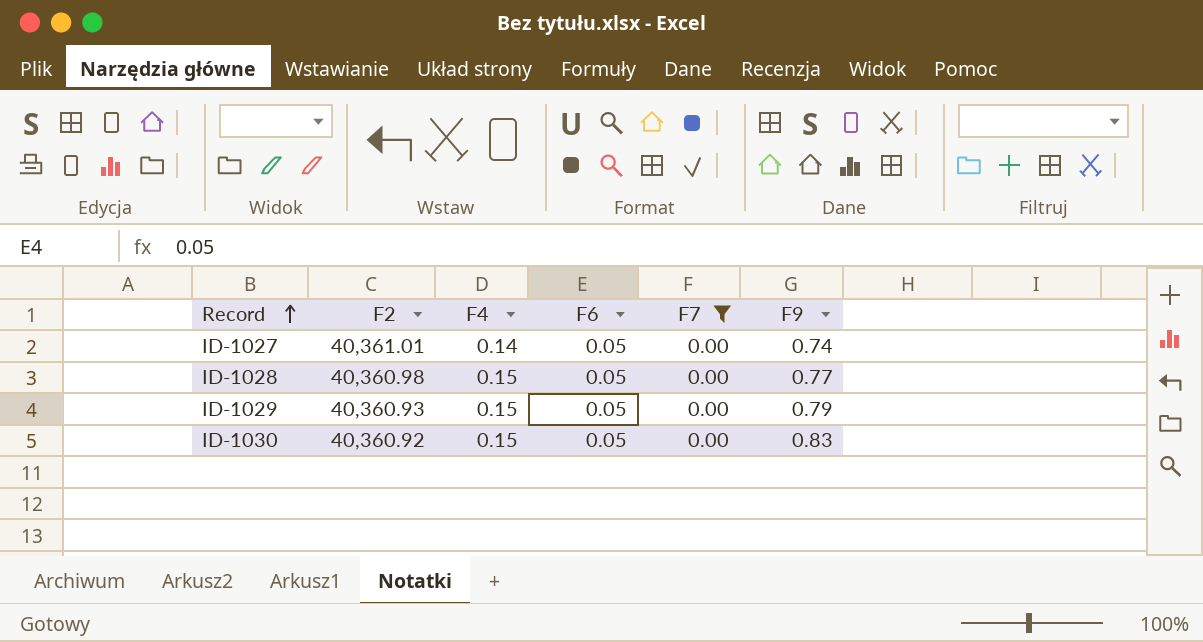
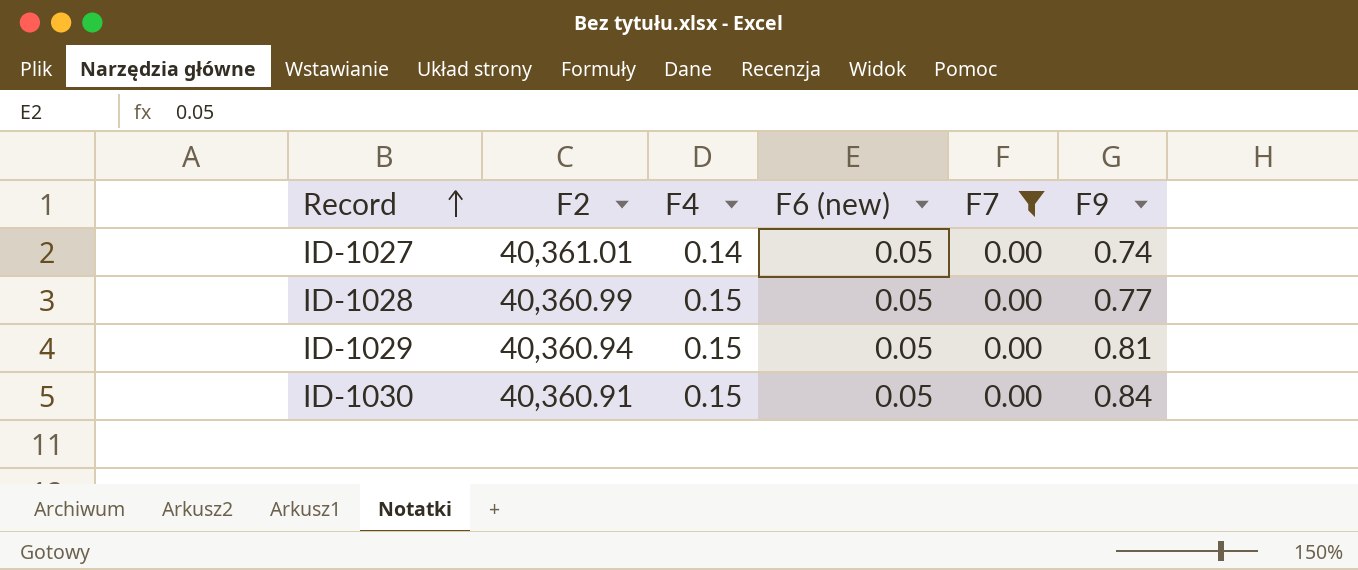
column name: F6 -> F6 (new)
ID-1028 | F2: 40,360.98 -> 40,360.99
ID-1029 | F2: 40,360.93 -> 40,360.94
ID-1029 | F9: 0.79 -> 0.81
ID-1030 | F2: 40,360.92 -> 40,360.91
ID-1030 | F9: 0.83 -> 0.84

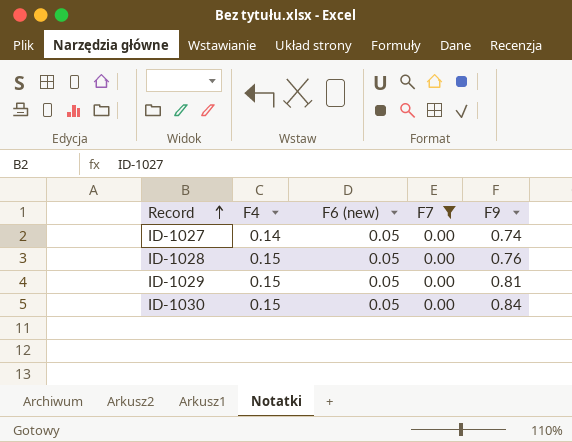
column F2 | position: 2 -> none
ID-1028 | F9: 0.77 -> 0.76

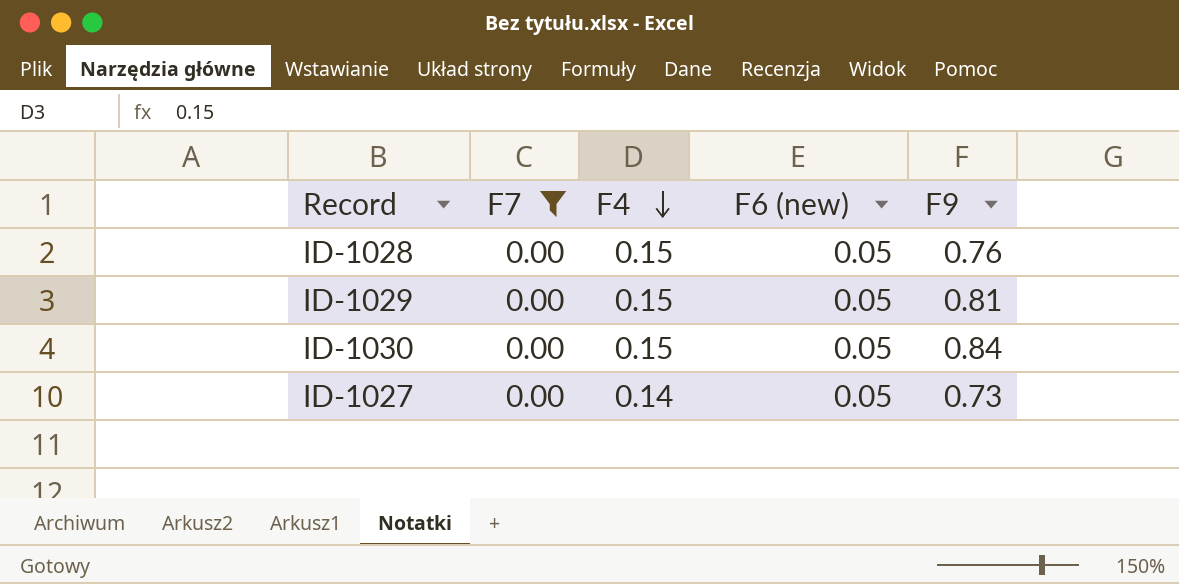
row order: Record ascending -> F4 descending
column F7 | position: 4 -> 2
ID-1027 | F9: 0.74 -> 0.73

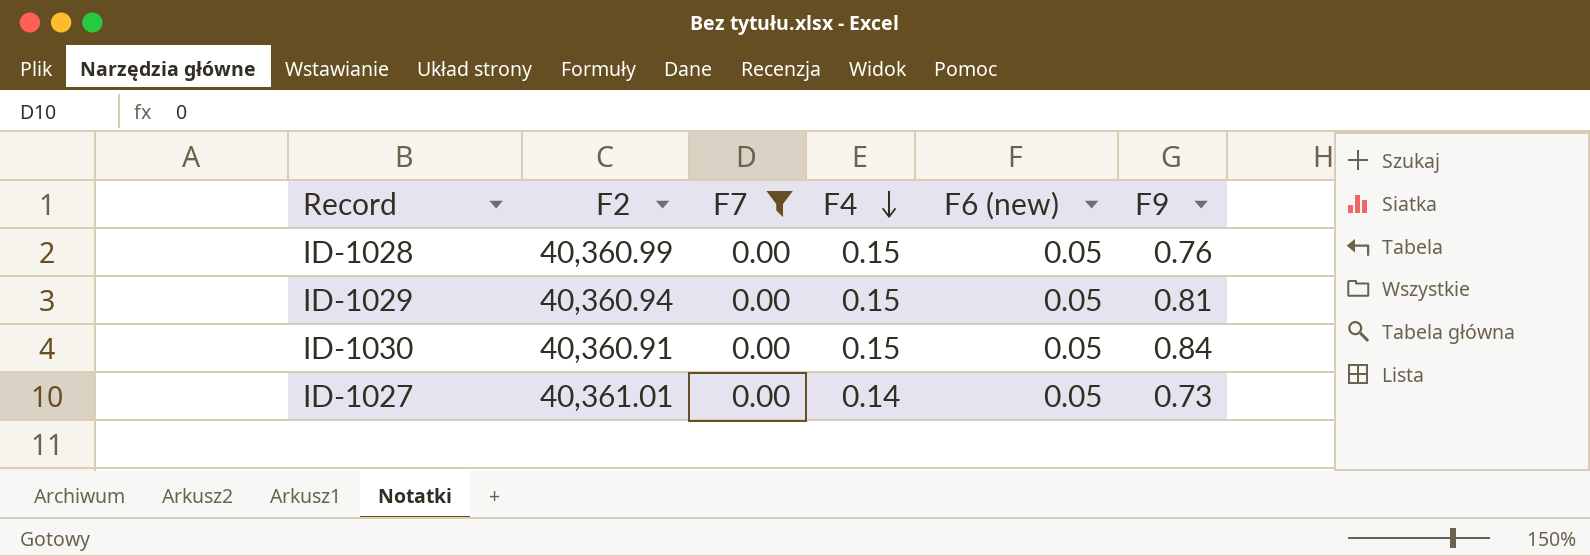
column F2 | position: none -> 2

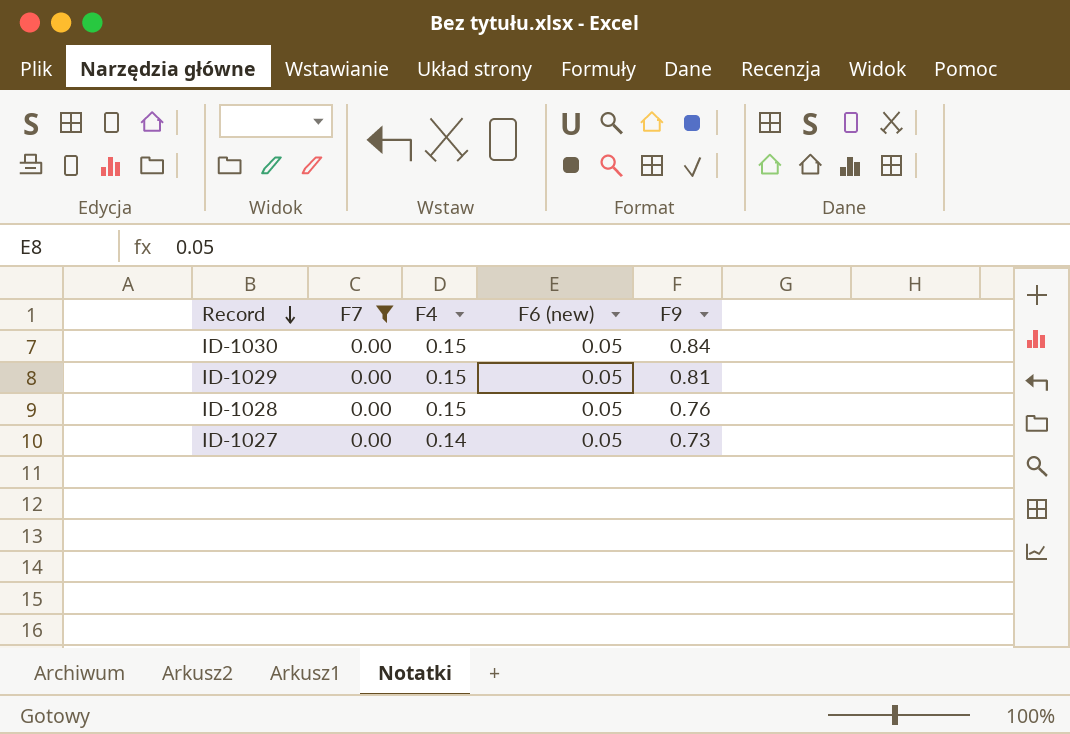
row order: F4 descending -> Record descending
column F2 | position: 2 -> none

